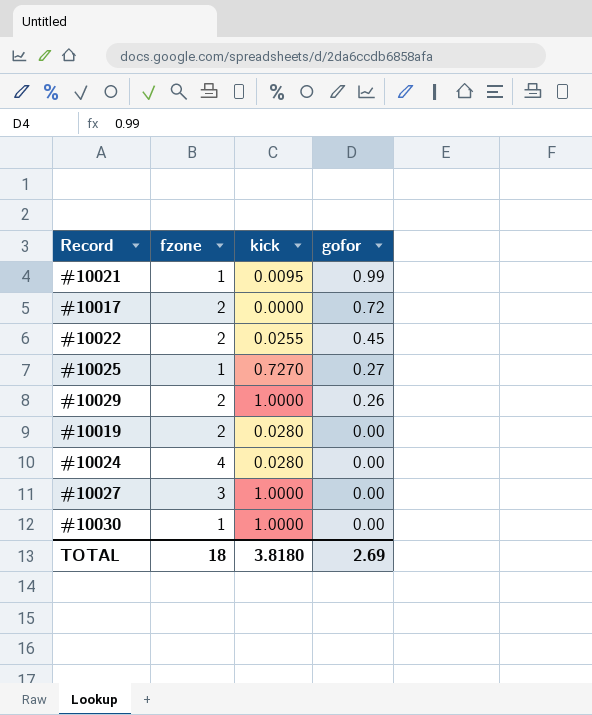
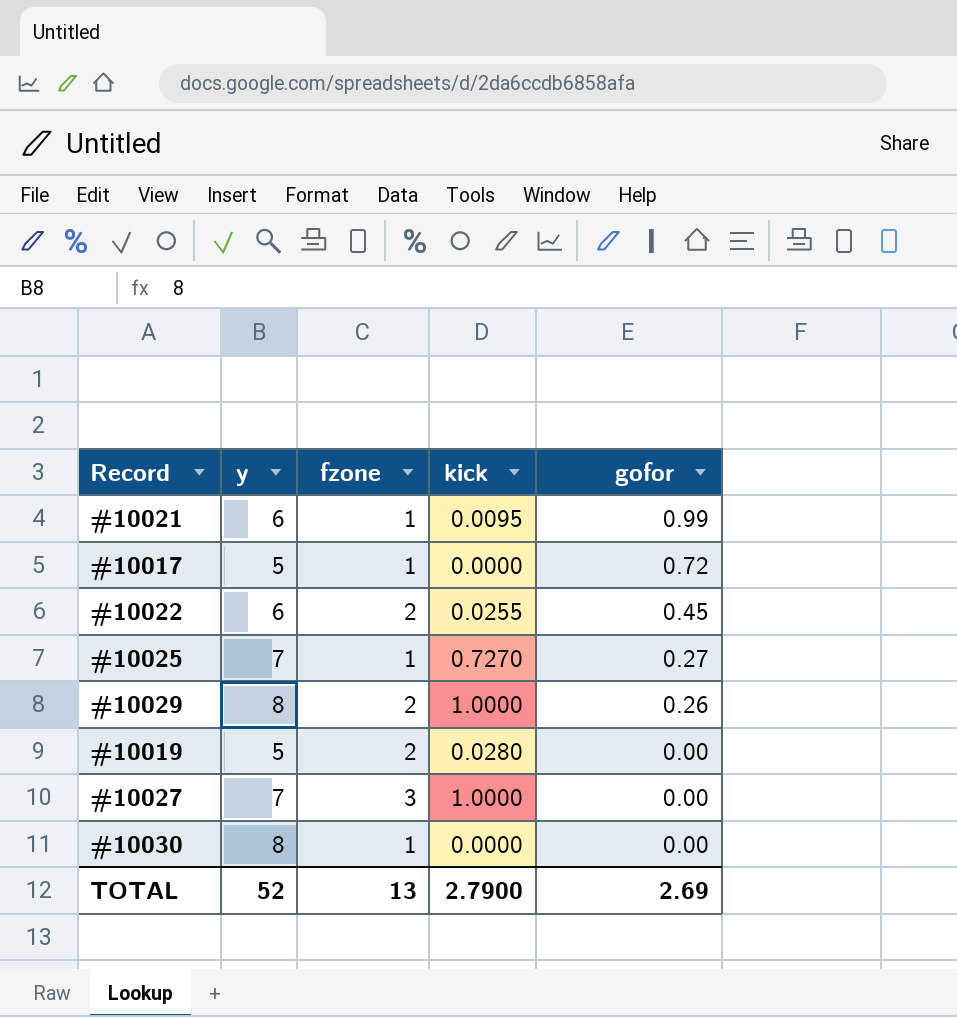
column y | position: none -> 2
row #10024: 4 | 0.0280 | 0.00 -> none
#10017 | fzone: 2 -> 1
#10030 | kick: 1.0000 -> 0.0000
TOTAL | fzone: 18 -> 13
TOTAL | kick: 3.8180 -> 2.7900

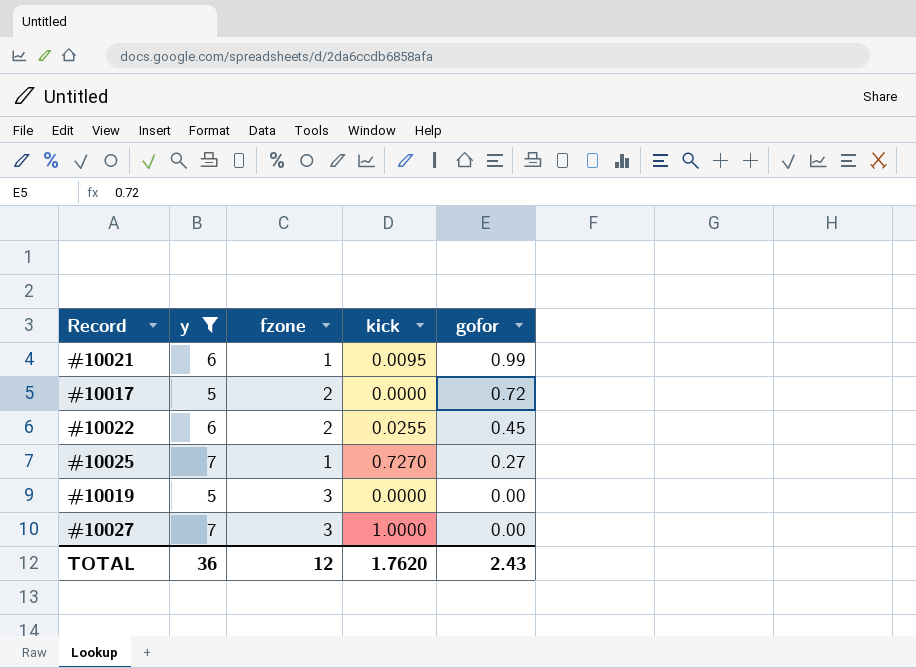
filter: none -> y != 8
#10017 | fzone: 1 -> 2
#10019 | fzone: 2 -> 3
#10019 | kick: 0.0280 -> 0.0000
TOTAL | y: 52 -> 36
TOTAL | fzone: 13 -> 12
TOTAL | kick: 2.7900 -> 1.7620
TOTAL | gofor: 2.69 -> 2.43

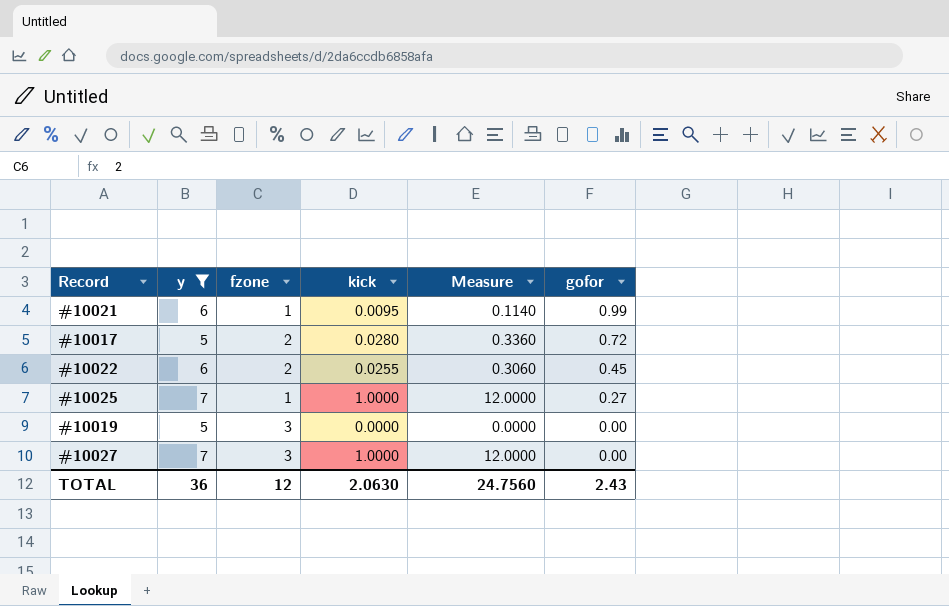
column Measure | formula: none -> [kick] * 12
#10017 | kick: 0.0000 -> 0.0280
#10025 | kick: 0.7270 -> 1.0000
TOTAL | kick: 1.7620 -> 2.0630

